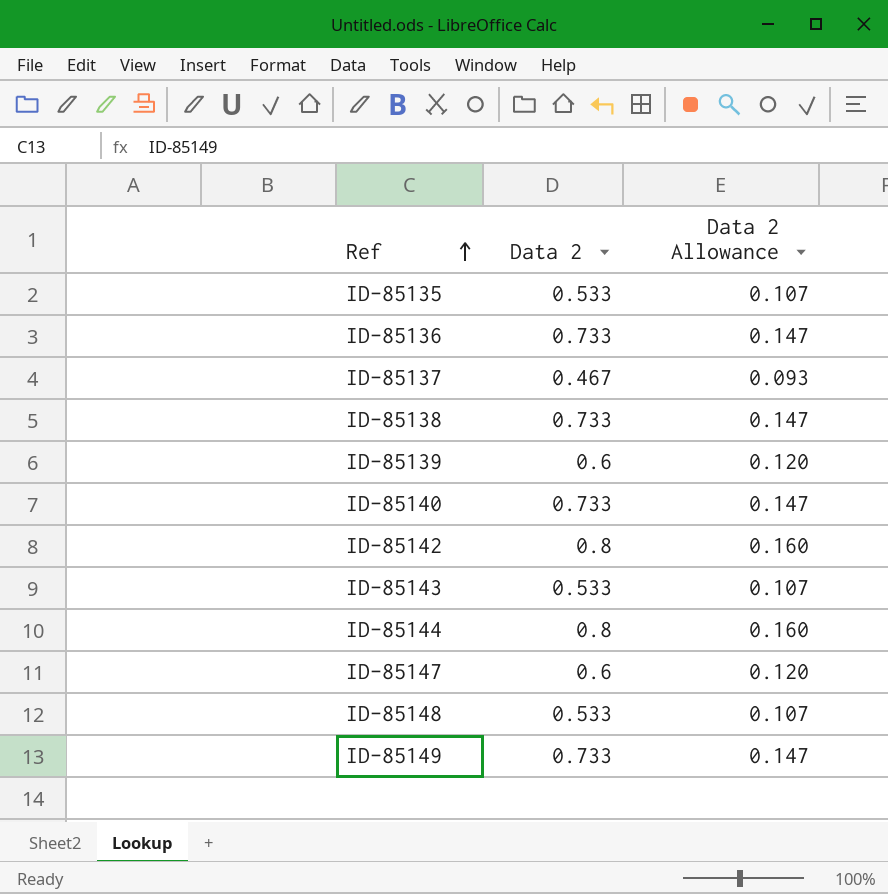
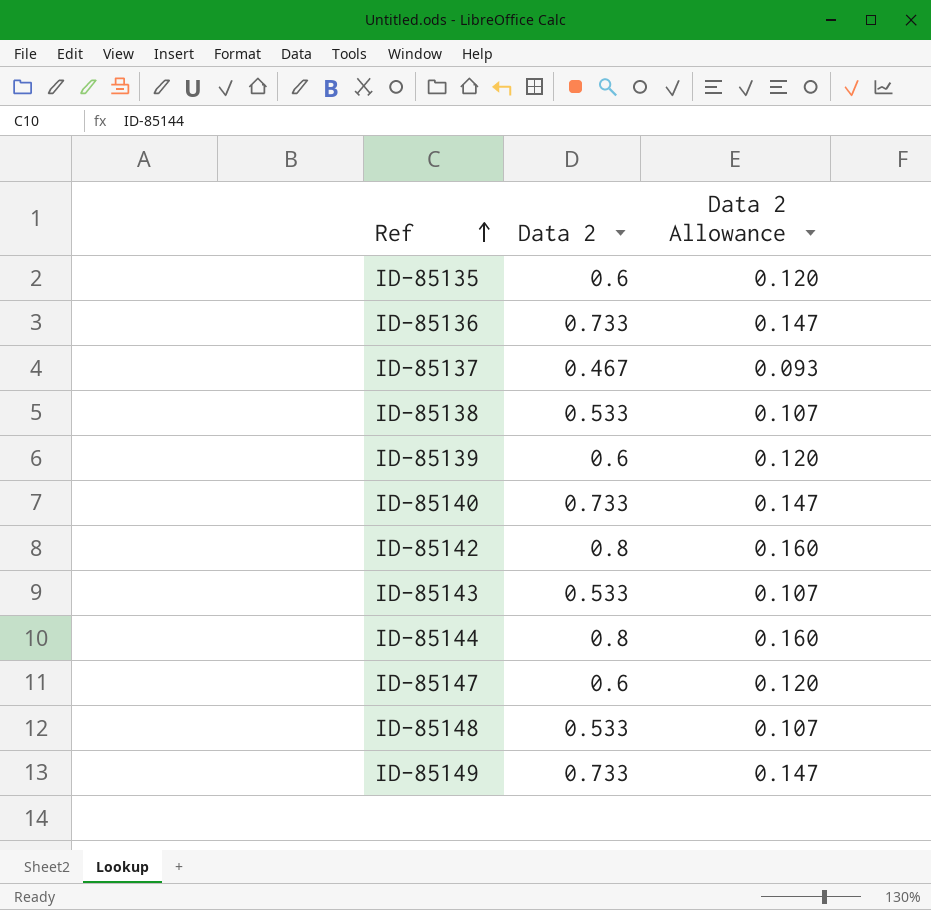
ID-85135 | Data 2: 0.533 -> 0.6
ID-85135 | Data 2 Allowance: 0.107 -> 0.120
ID-85138 | Data 2: 0.733 -> 0.533
ID-85138 | Data 2 Allowance: 0.147 -> 0.107

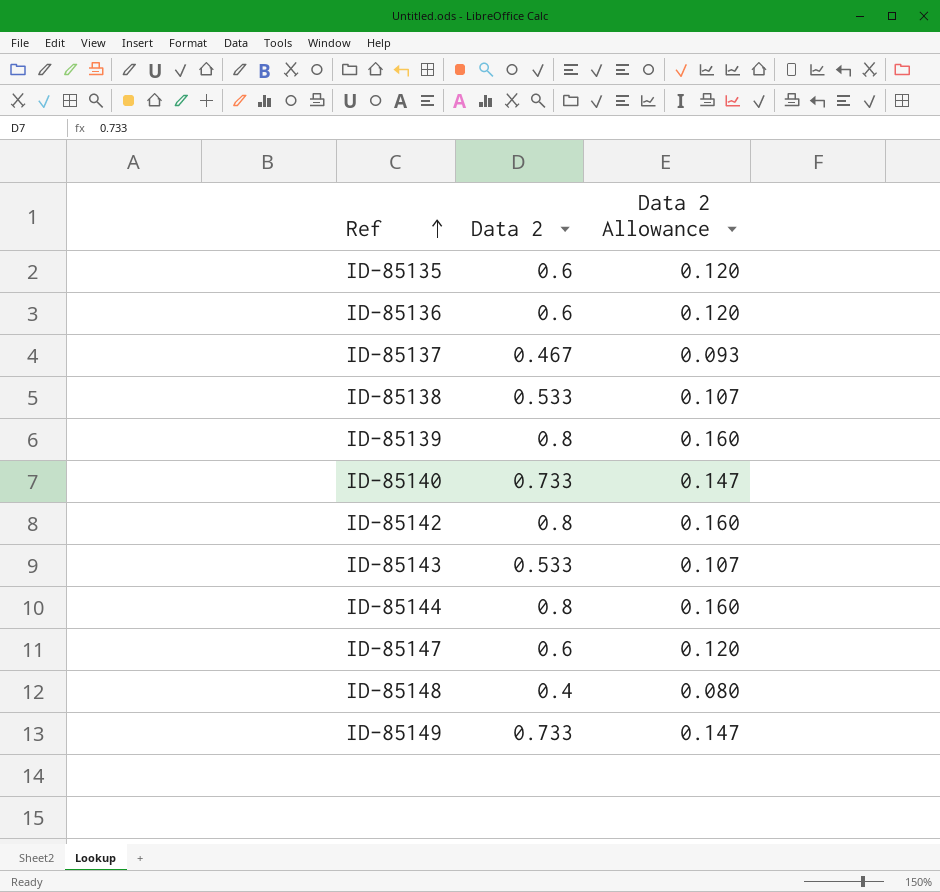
ID-85136 | Data 2: 0.733 -> 0.6
ID-85136 | Data 2 Allowance: 0.147 -> 0.120
ID-85139 | Data 2: 0.6 -> 0.8
ID-85139 | Data 2 Allowance: 0.120 -> 0.160
ID-85148 | Data 2: 0.533 -> 0.4
ID-85148 | Data 2 Allowance: 0.107 -> 0.080

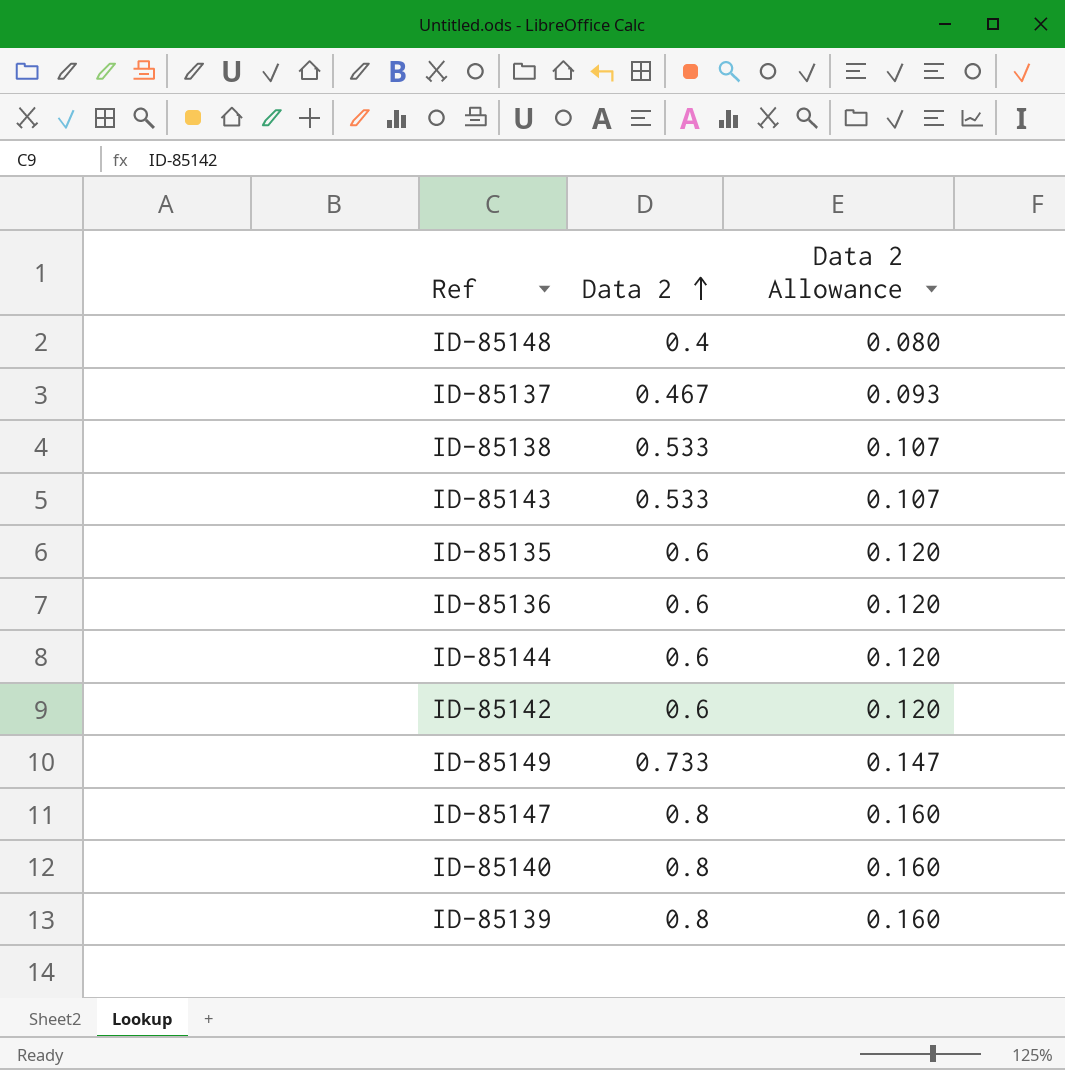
row order: Ref ascending -> Data 2 ascending
ID-85144 | Data 2: 0.8 -> 0.6
ID-85144 | Data 2 Allowance: 0.160 -> 0.120
ID-85142 | Data 2: 0.8 -> 0.6
ID-85142 | Data 2 Allowance: 0.160 -> 0.120
ID-85147 | Data 2: 0.6 -> 0.8
ID-85147 | Data 2 Allowance: 0.120 -> 0.160
ID-85140 | Data 2: 0.733 -> 0.8
ID-85140 | Data 2 Allowance: 0.147 -> 0.160

